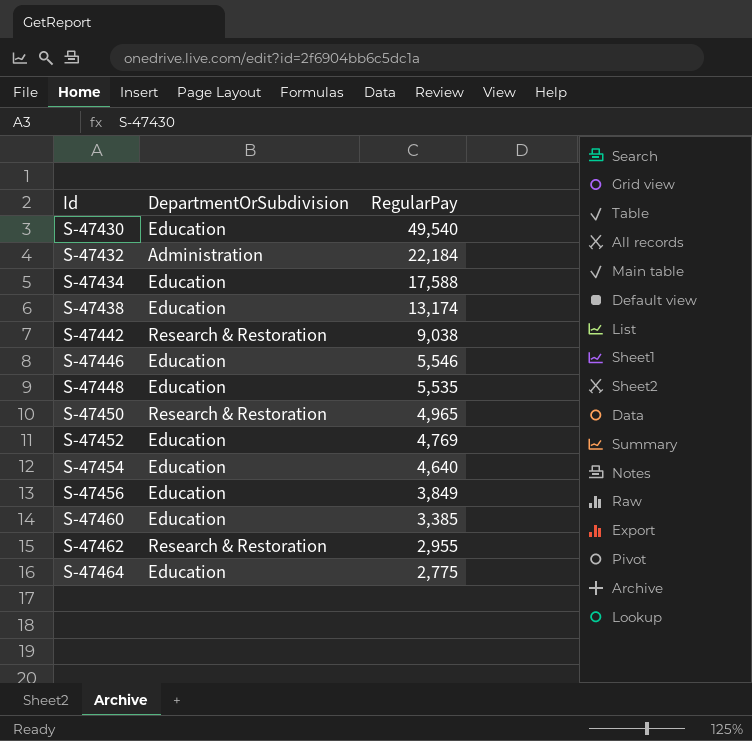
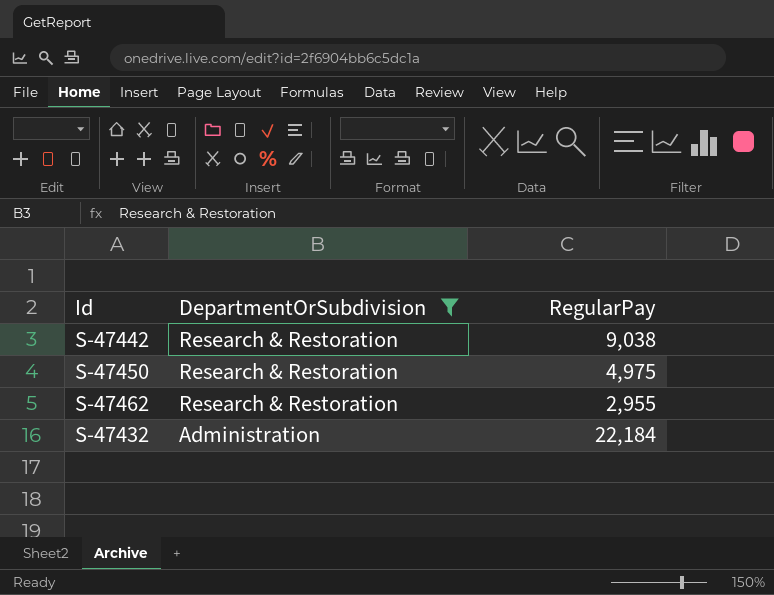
filter: none -> DepartmentOrSubdivision != Education
row order: Id ascending -> DepartmentOrSubdivision descending
S-47450 | RegularPay: 4,965 -> 4,975

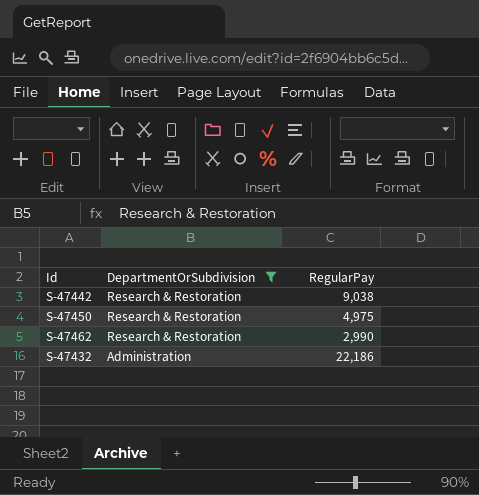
S-47462 | RegularPay: 2,955 -> 2,990
S-47432 | RegularPay: 22,184 -> 22,186

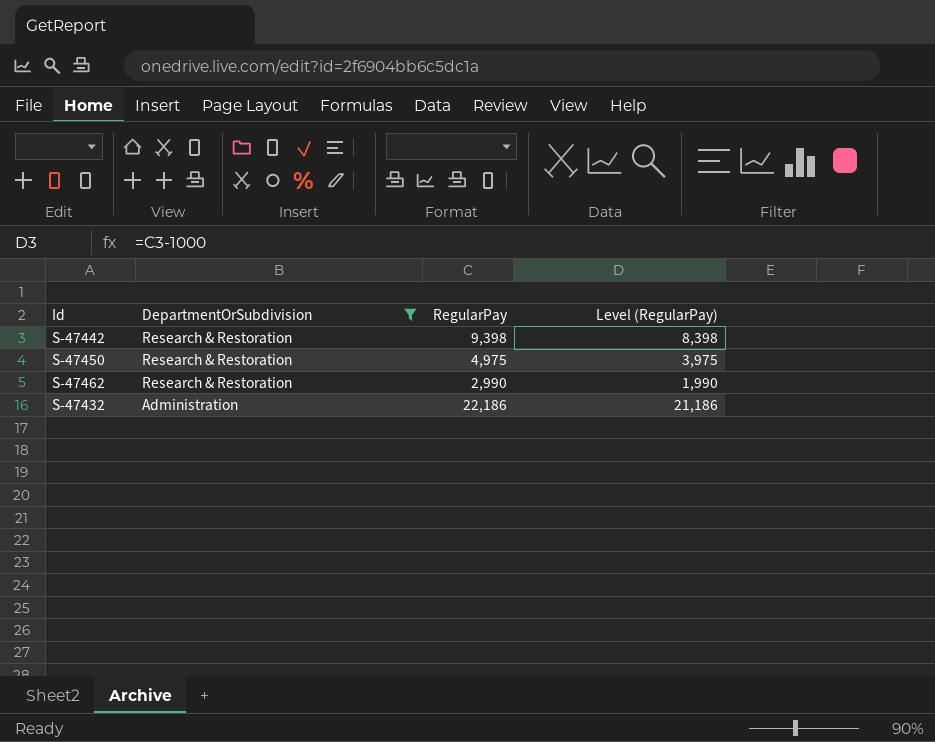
column Level (RegularPay) | formula: none -> [RegularPay] - 1000
S-47442 | RegularPay: 9,038 -> 9,398

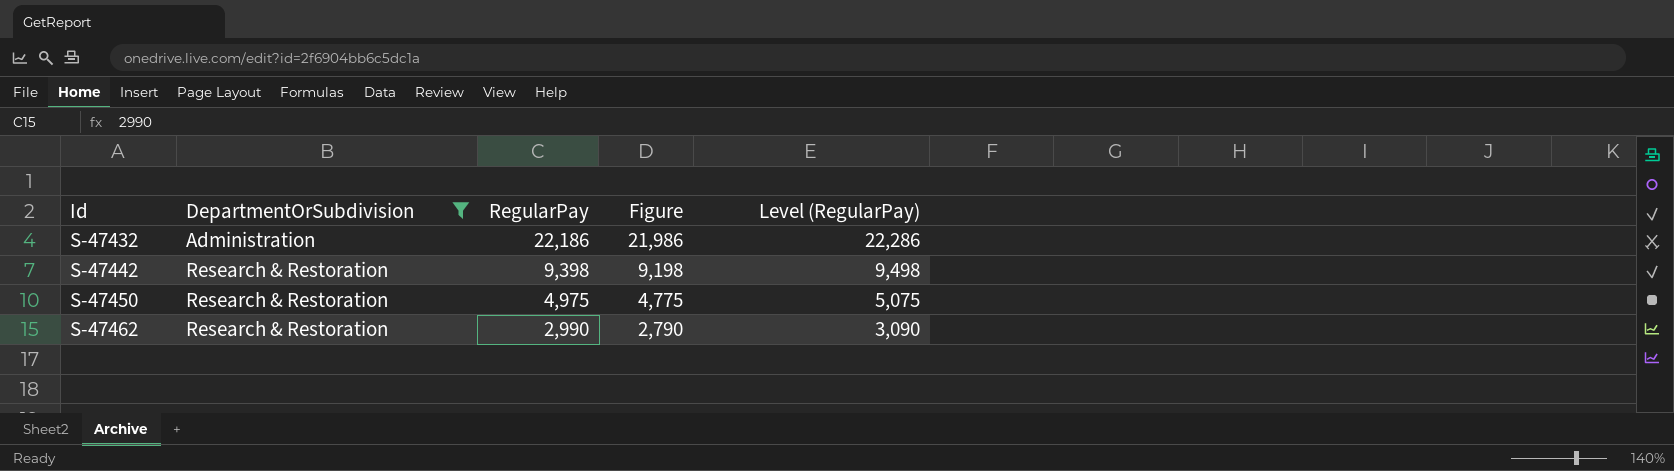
row order: DepartmentOrSubdivision descending -> Id ascending
column Figure | formula: none -> [RegularPay] - 200
column Level (RegularPay) | formula: [RegularPay] - 1000 -> [RegularPay] + 100

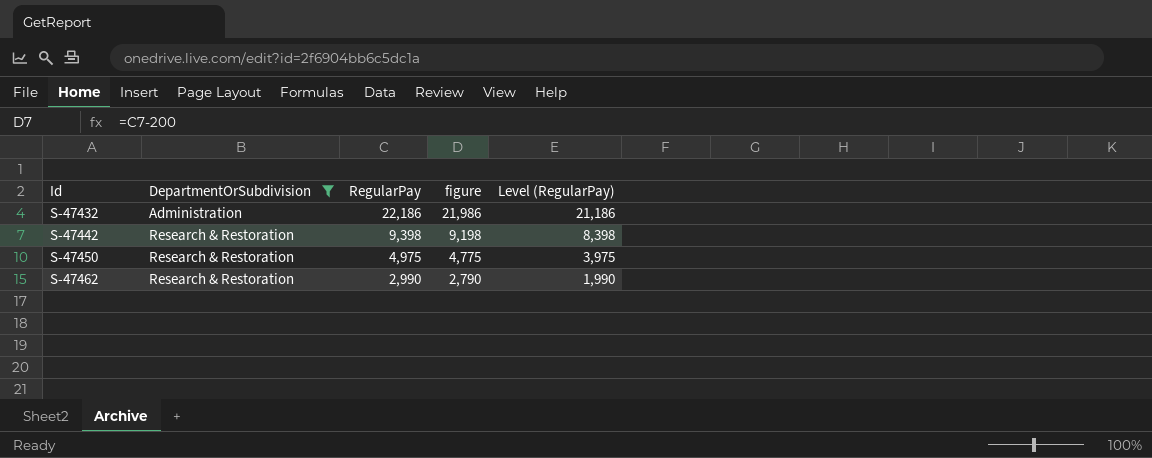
column name: Figure -> figure
column Level (RegularPay) | formula: [RegularPay] + 100 -> [RegularPay] - 1000

